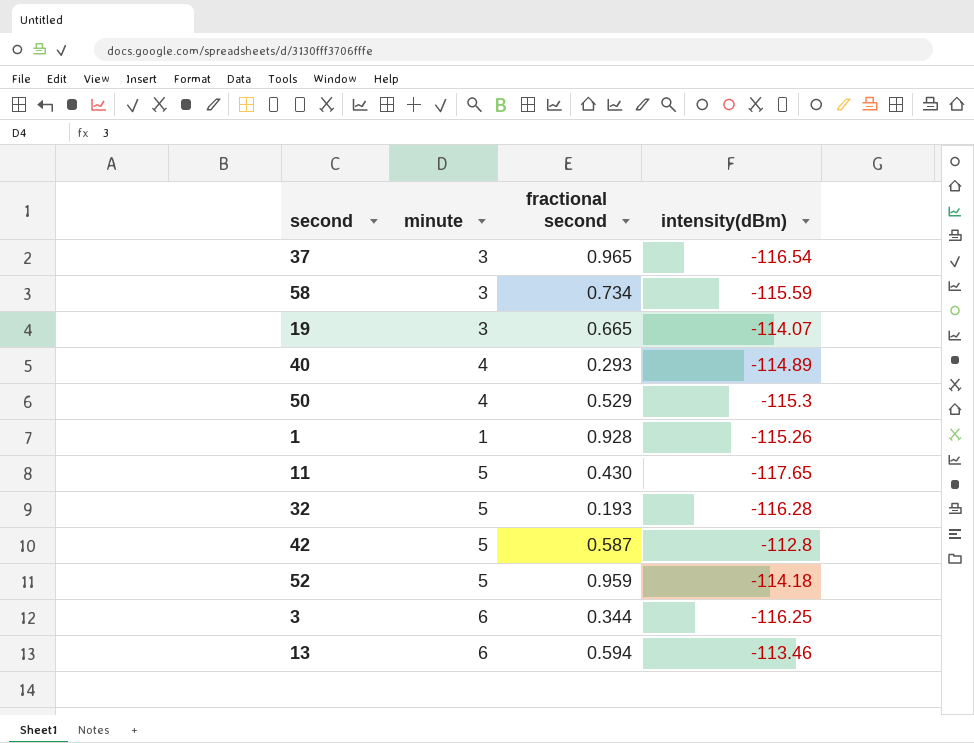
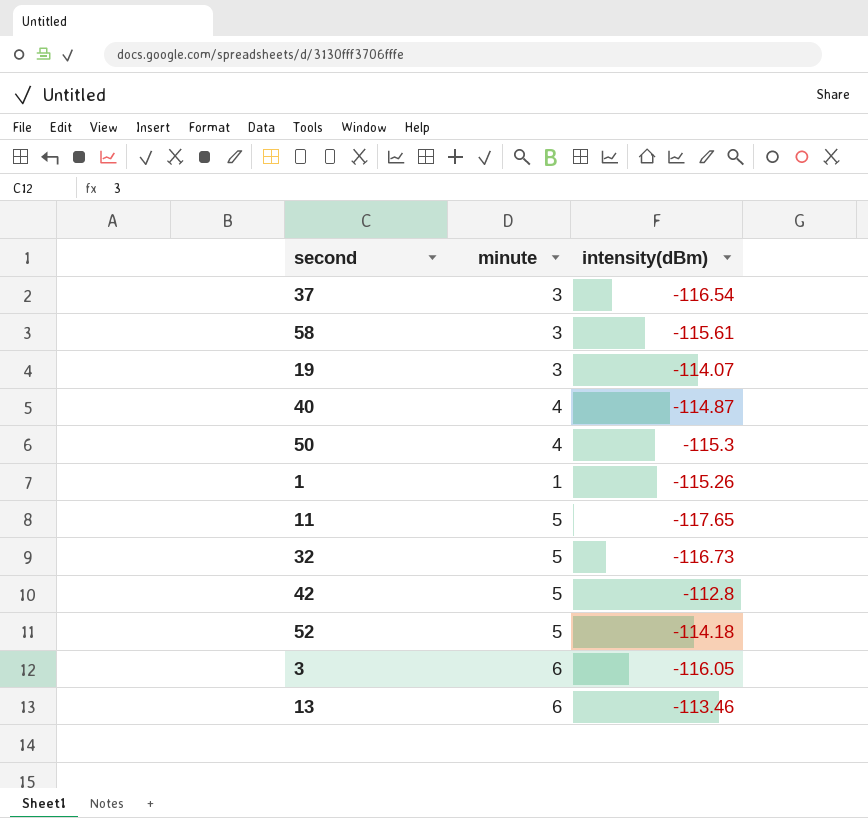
column fractional second | position: 3 -> none
58 | intensity(dBm): -115.59 -> -115.61
40 | intensity(dBm): -114.89 -> -114.87
32 | intensity(dBm): -116.28 -> -116.73
3 | intensity(dBm): -116.25 -> -116.05

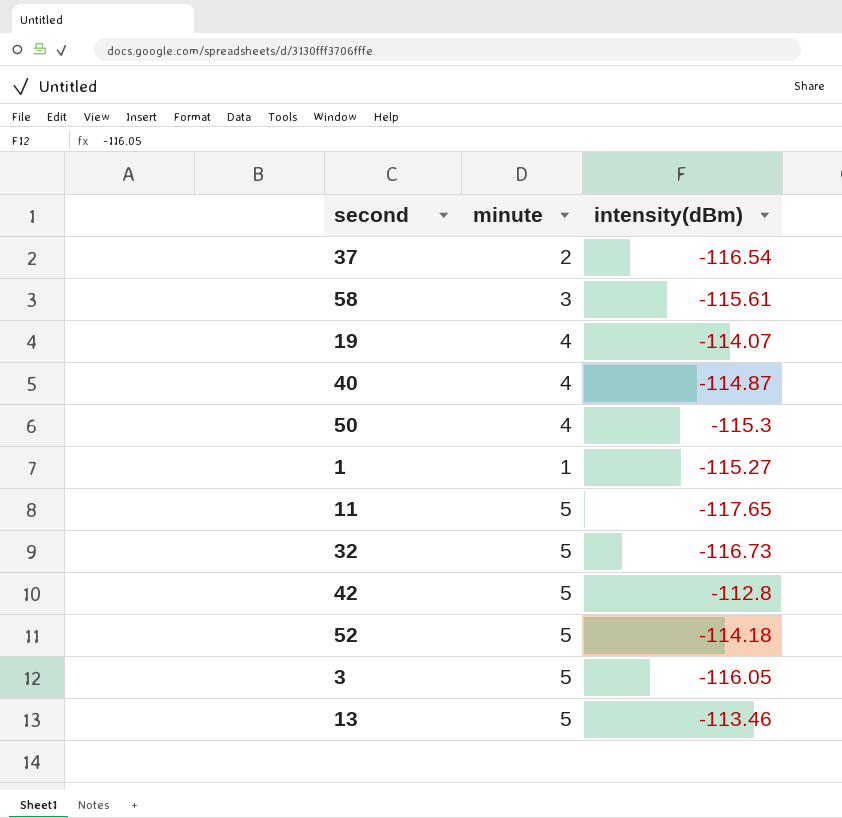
37 | minute: 3 -> 2
19 | minute: 3 -> 4
1 | intensity(dBm): -115.26 -> -115.27
3 | minute: 6 -> 5
13 | minute: 6 -> 5

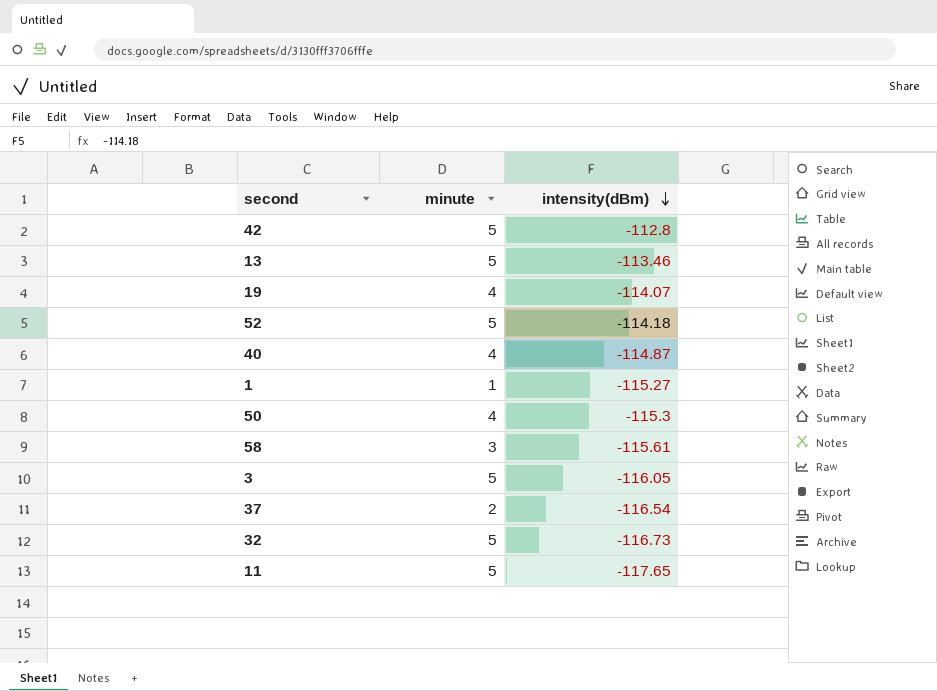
row order: none -> intensity(dBm) descending

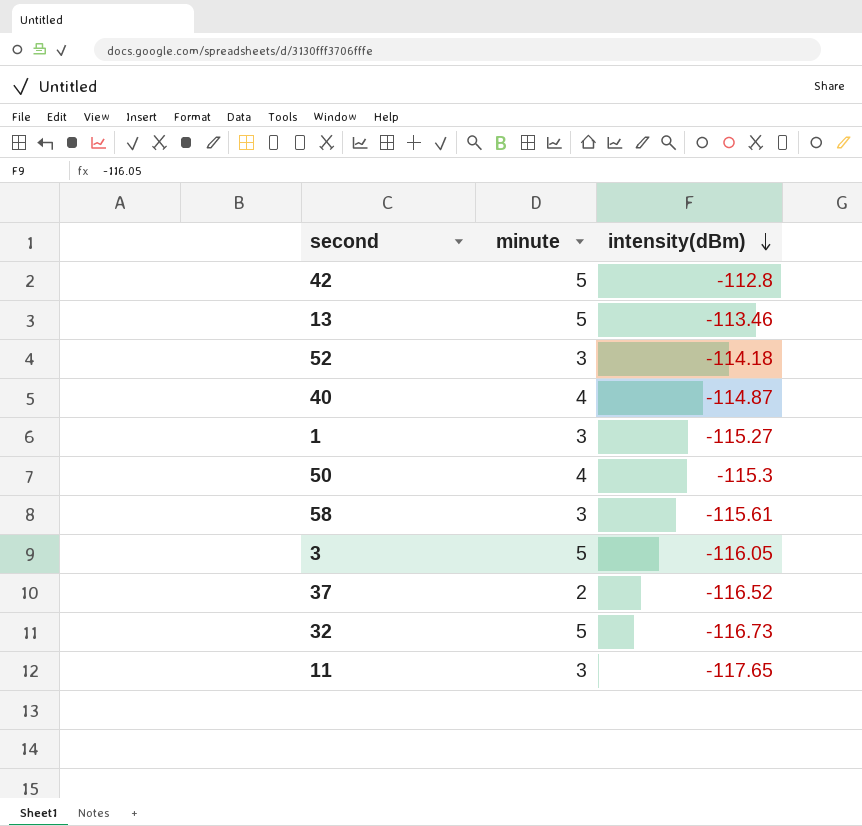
row 19: 4 | -114.07 -> none
52 | minute: 5 -> 3
1 | minute: 1 -> 3
37 | intensity(dBm): -116.54 -> -116.52
11 | minute: 5 -> 3

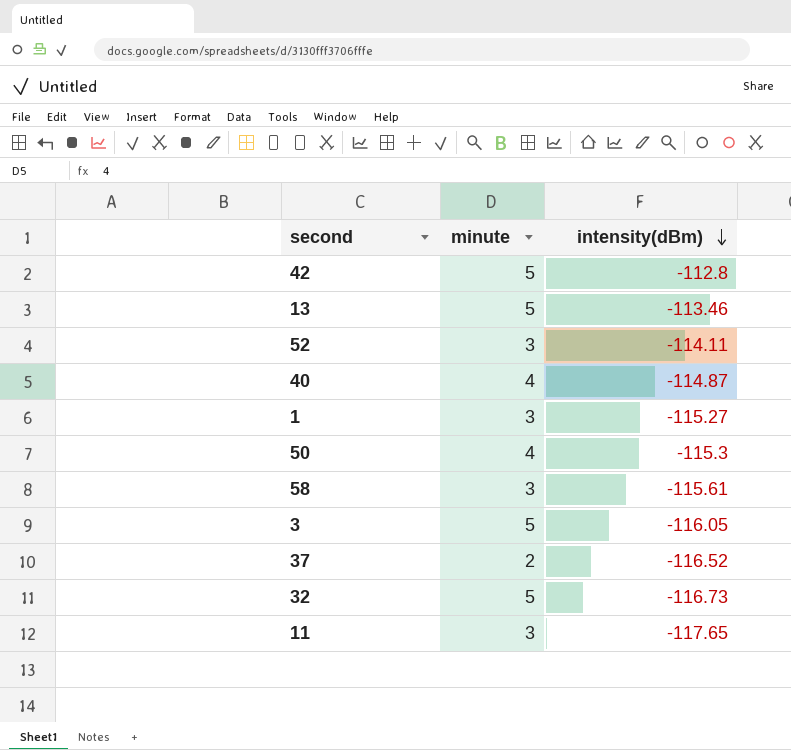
52 | intensity(dBm): -114.18 -> -114.11

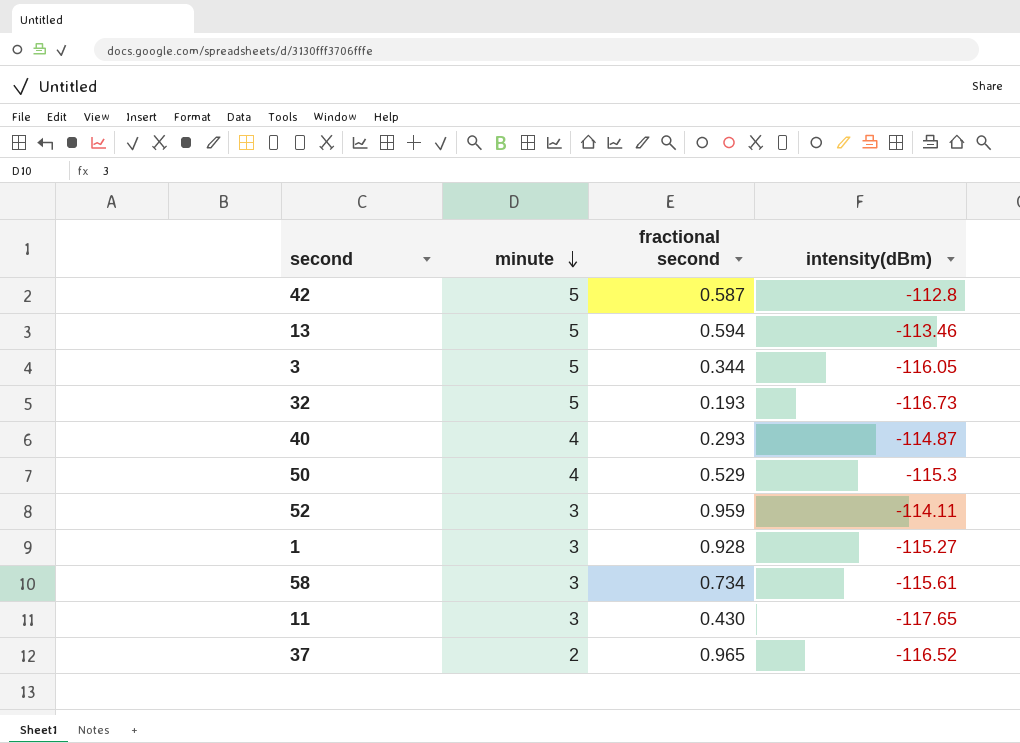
row order: intensity(dBm) descending -> minute descending
column fractional second | position: none -> 3

